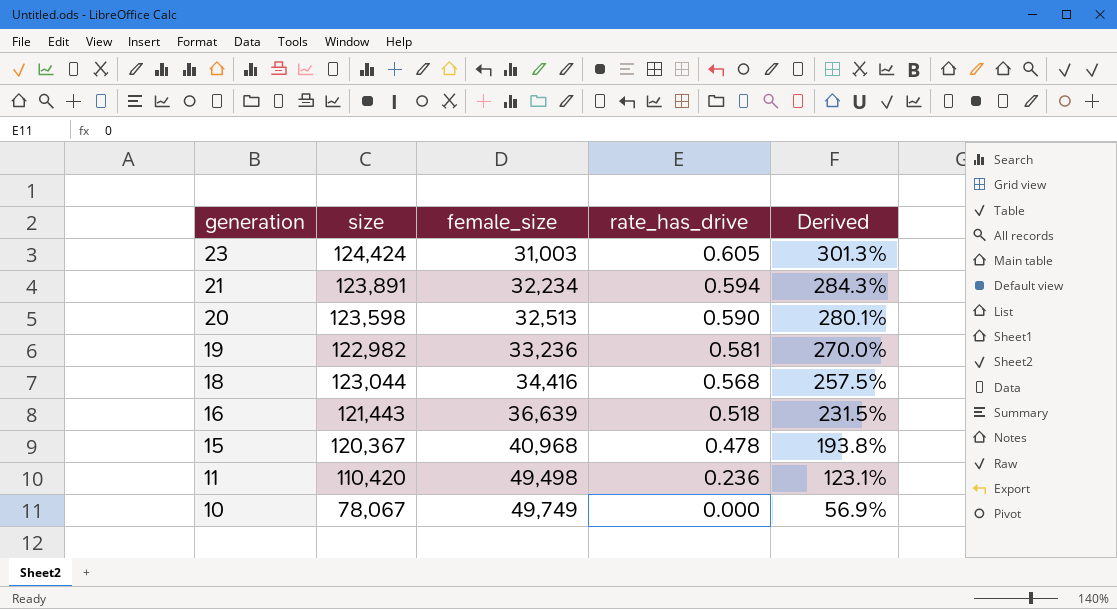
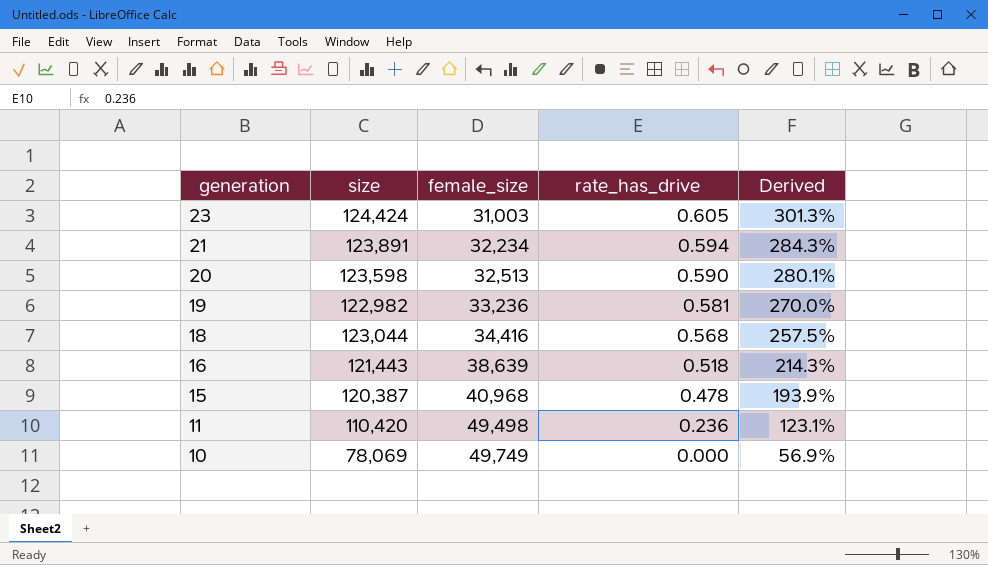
16 | female_size: 36,639 -> 38,639
16 | Derived: 231.5% -> 214.3%
15 | size: 120,367 -> 120,387
15 | Derived: 193.8% -> 193.9%
10 | size: 78,067 -> 78,069

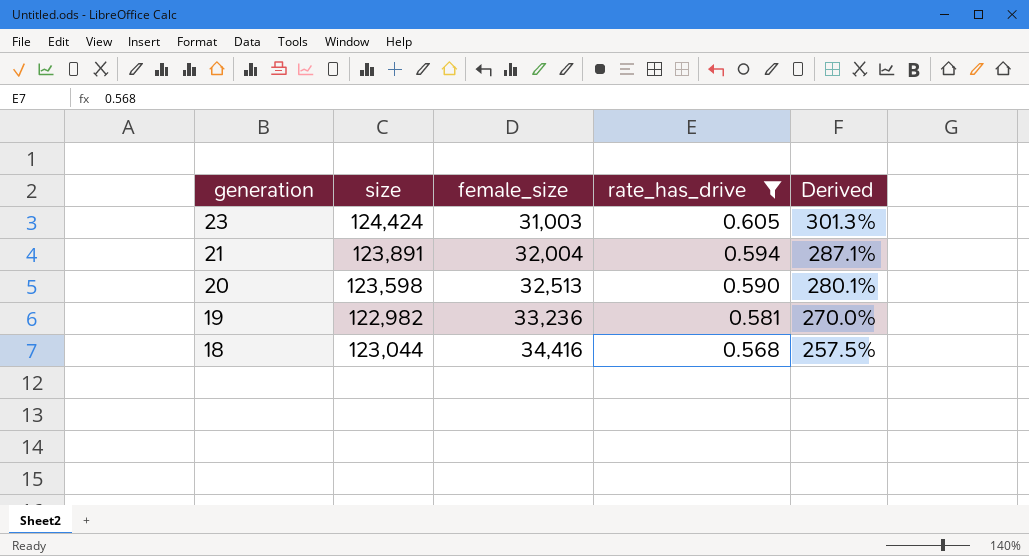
filter: none -> rate_has_drive >= 0.568
21 | female_size: 32,234 -> 32,004
21 | Derived: 284.3% -> 287.1%

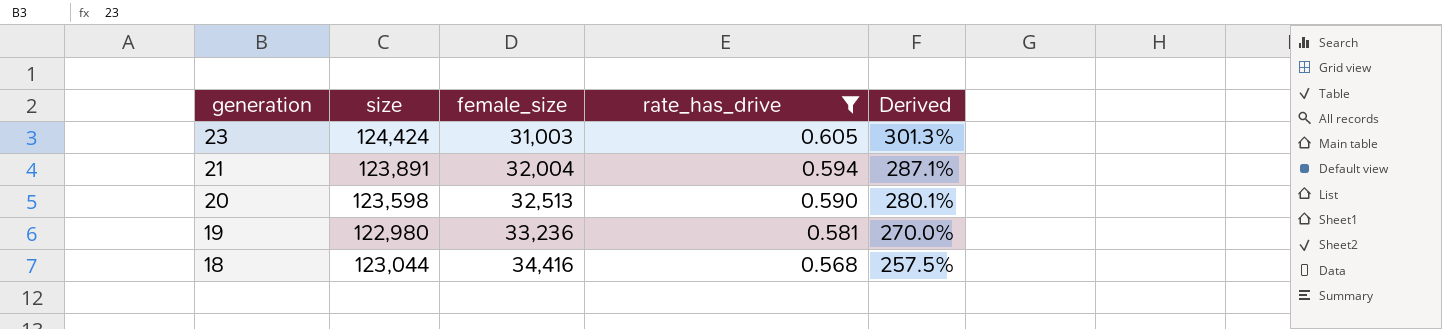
19 | size: 122,982 -> 122,980

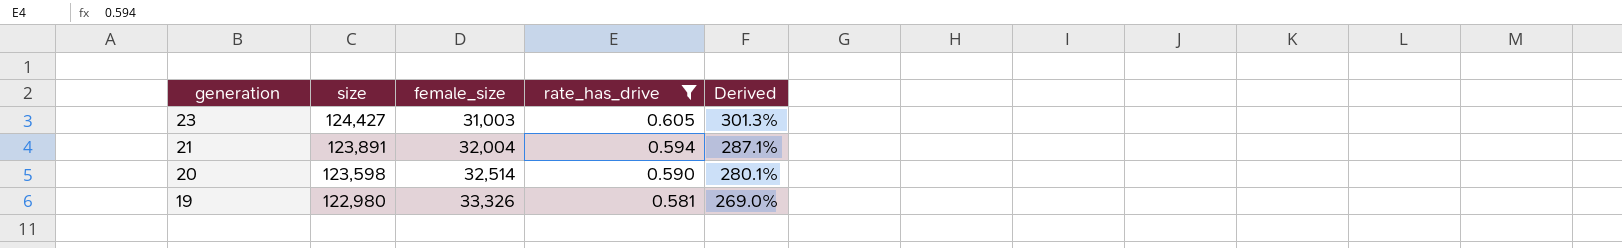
row 18: 123,044 | 34,416 | 0.568 | 257.5% -> none
23 | size: 124,424 -> 124,427
20 | female_size: 32,513 -> 32,514
19 | female_size: 33,236 -> 33,326
19 | Derived: 270.0% -> 269.0%

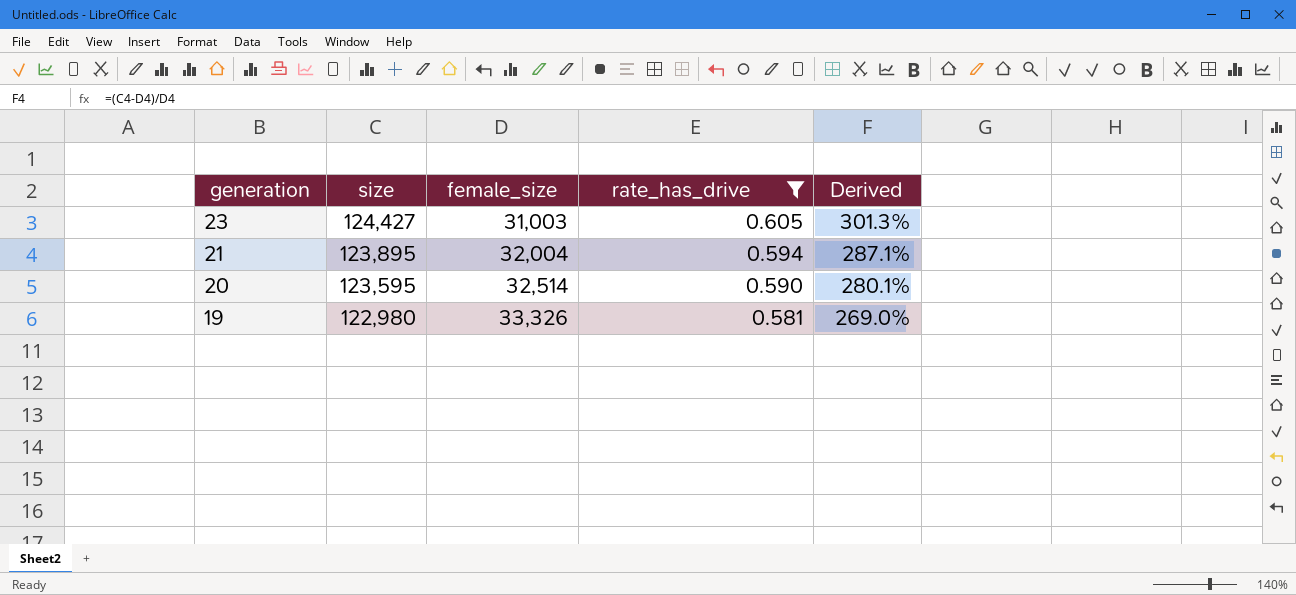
21 | size: 123,891 -> 123,895
20 | size: 123,598 -> 123,595

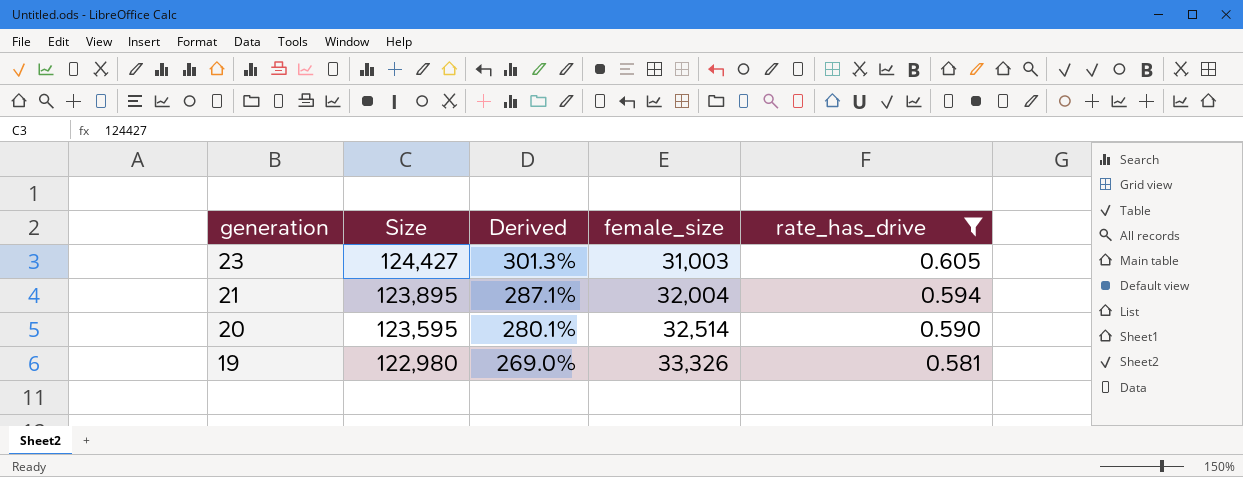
column name: size -> Size
column Derived | position: 5 -> 3

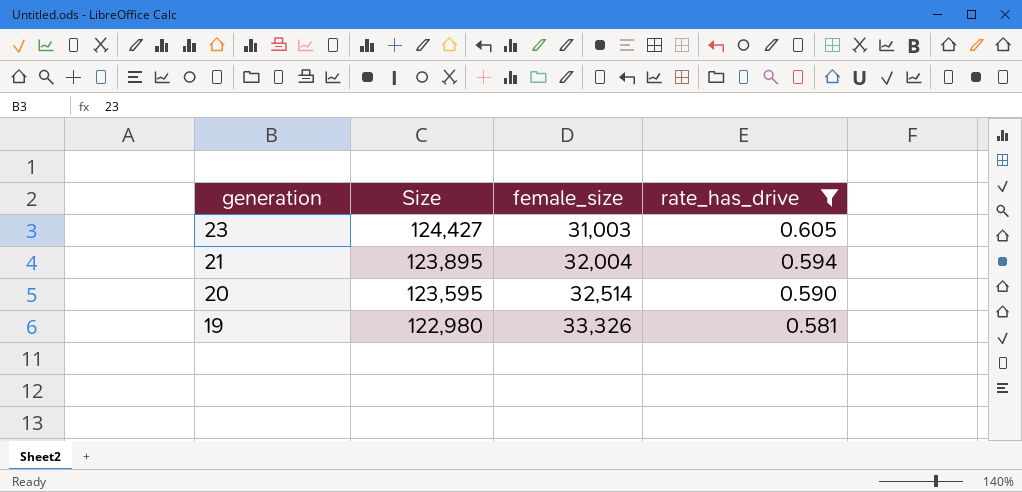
column Derived | formula: ([Size] - [female_size]) / [female_size] -> none

